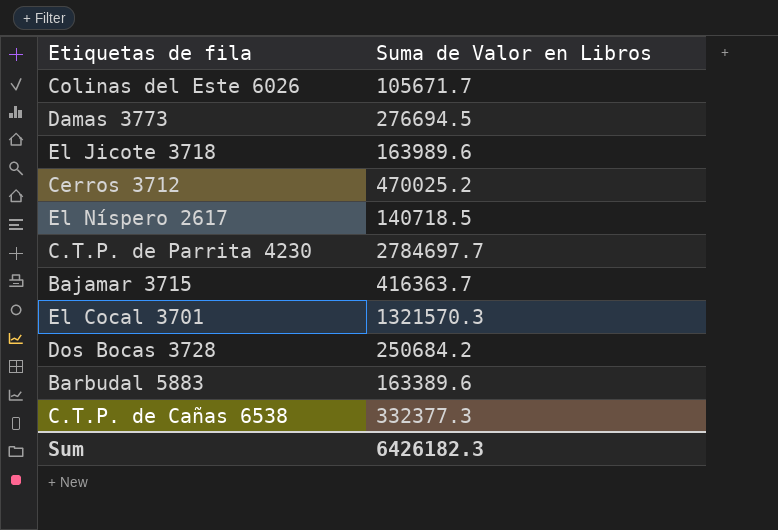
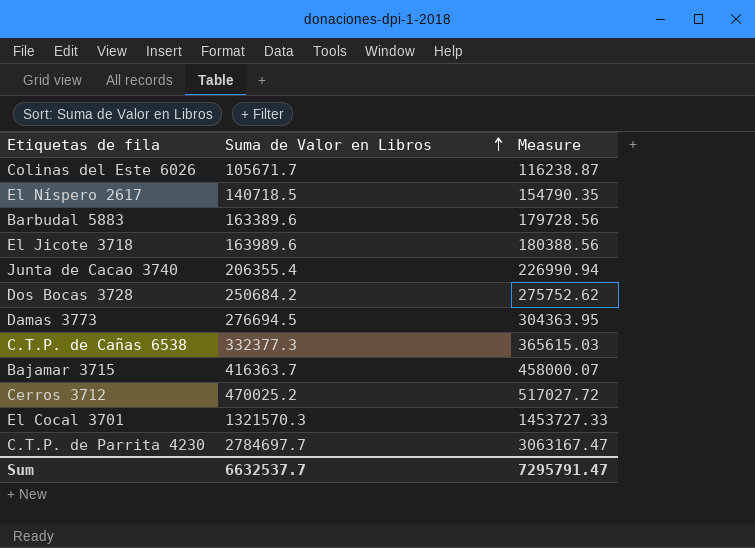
row order: none -> Suma de Valor en Libros ascending
column Measure | formula: none -> [Suma de Valor en Libros] * 1.1
row Junta de Cacao 3740: none -> 206355.4 | 226990.94
Sum | Suma de Valor en Libros: 6426182.3 -> 6632537.7

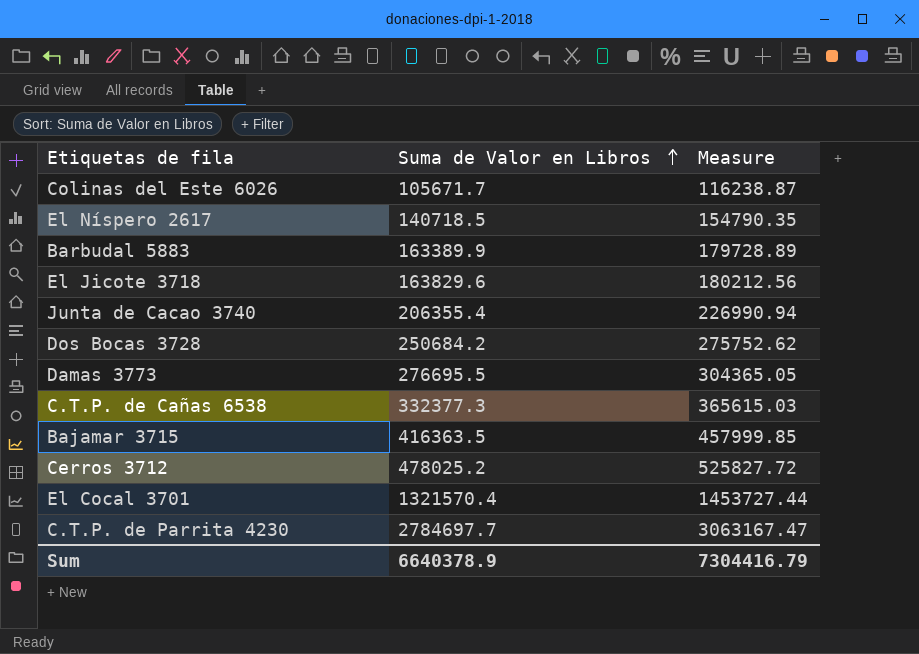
Barbudal 5883 | Suma de Valor en Libros: 163389.6 -> 163389.9
Barbudal 5883 | Measure: 179728.56 -> 179728.89
El Jicote 3718 | Suma de Valor en Libros: 163989.6 -> 163829.6
El Jicote 3718 | Measure: 180388.56 -> 180212.56
Damas 3773 | Suma de Valor en Libros: 276694.5 -> 276695.5
Damas 3773 | Measure: 304363.95 -> 304365.05
Bajamar 3715 | Suma de Valor en Libros: 416363.7 -> 416363.5
Bajamar 3715 | Measure: 458000.07 -> 457999.85
Cerros 3712 | Suma de Valor en Libros: 470025.2 -> 478025.2
Cerros 3712 | Measure: 517027.72 -> 525827.72
El Cocal 3701 | Suma de Valor en Libros: 1321570.3 -> 1321570.4
El Cocal 3701 | Measure: 1453727.33 -> 1453727.44
Sum | Suma de Valor en Libros: 6632537.7 -> 6640378.9
Sum | Measure: 7295791.47 -> 7304416.79

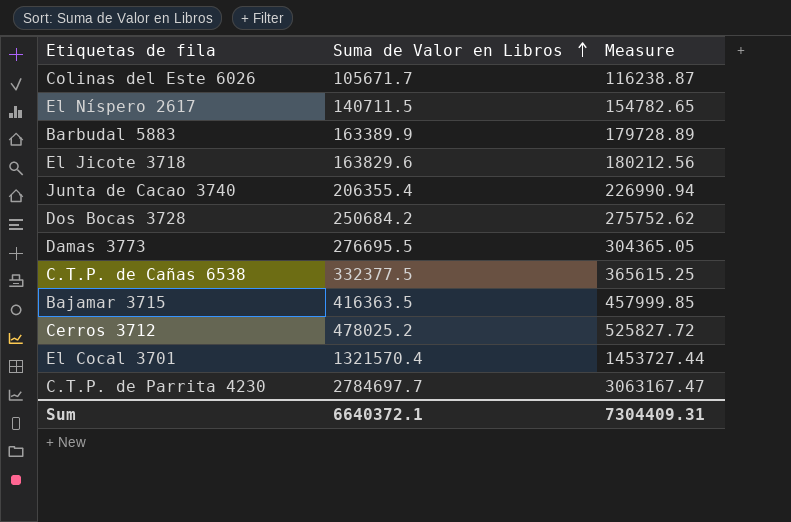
El Níspero 2617 | Suma de Valor en Libros: 140718.5 -> 140711.5
El Níspero 2617 | Measure: 154790.35 -> 154782.65
C.T.P. de Cañas 6538 | Suma de Valor en Libros: 332377.3 -> 332377.5
C.T.P. de Cañas 6538 | Measure: 365615.03 -> 365615.25
Sum | Suma de Valor en Libros: 6640378.9 -> 6640372.1
Sum | Measure: 7304416.79 -> 7304409.31

